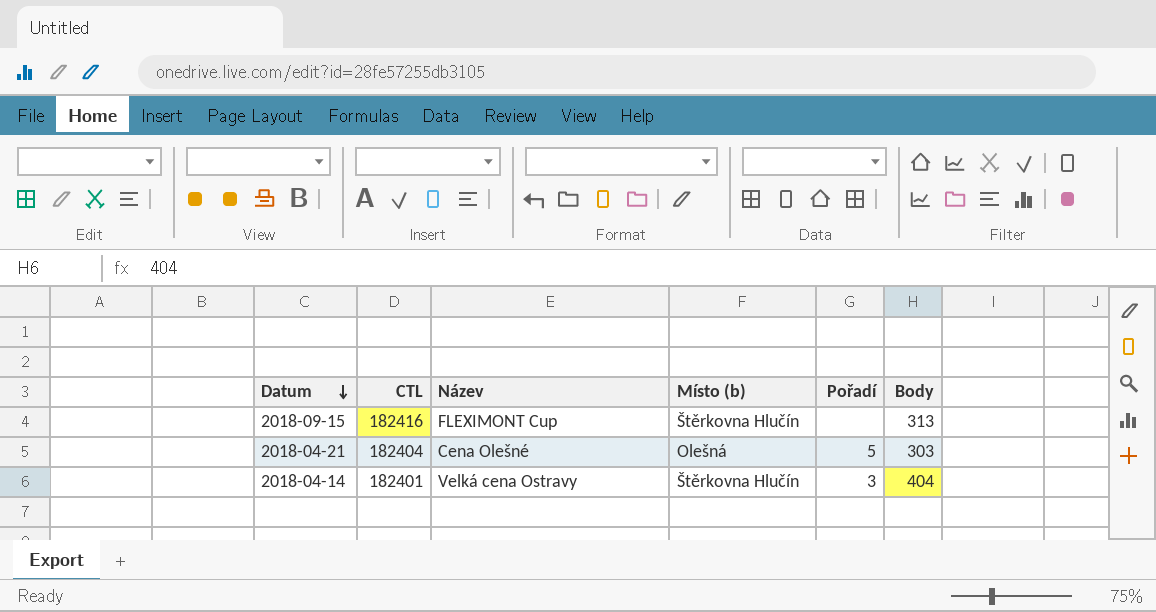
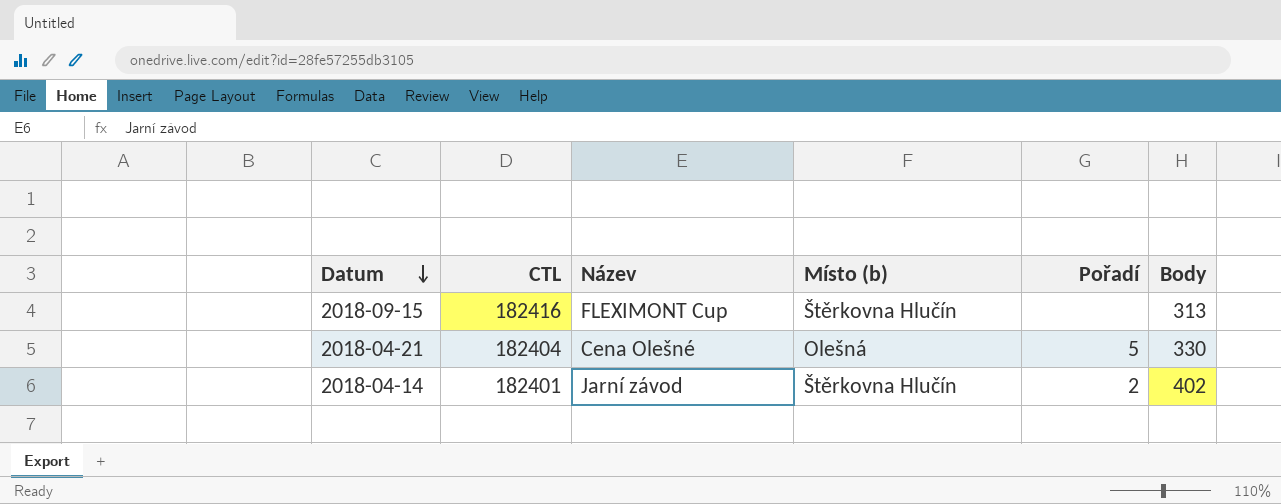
2018-04-21 | Body: 303 -> 330
2018-04-14 | Název: Velká cena Ostravy -> Jarní závod
2018-04-14 | Pořadí: 3 -> 2
2018-04-14 | Body: 404 -> 402

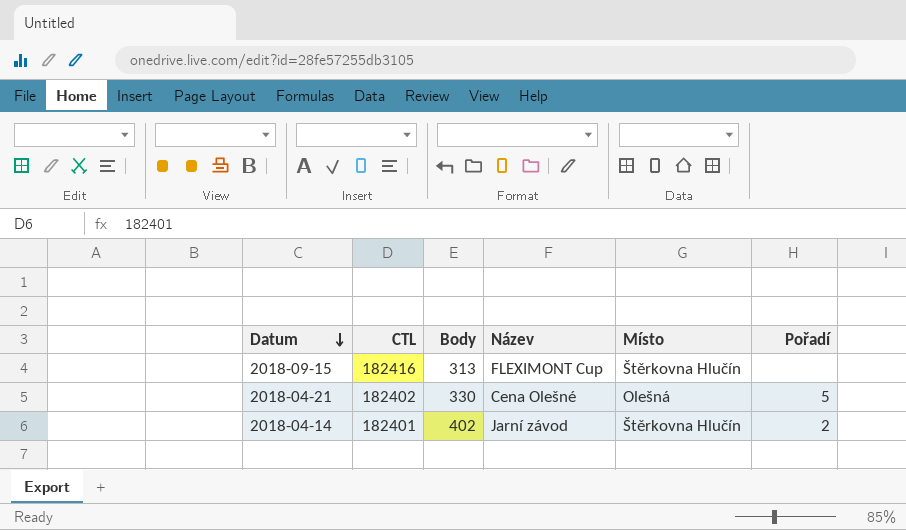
column Body | position: 6 -> 3
column name: Místo (b) -> Místo
2018-04-21 | CTL: 182404 -> 182402

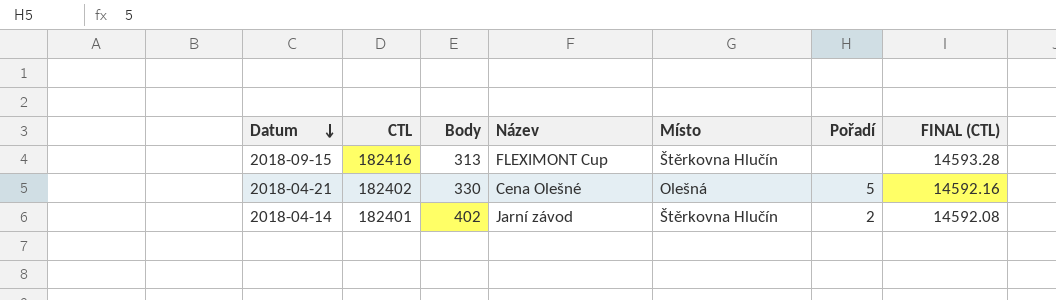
column FINAL (CTL) | formula: none -> [CTL] * 0.08

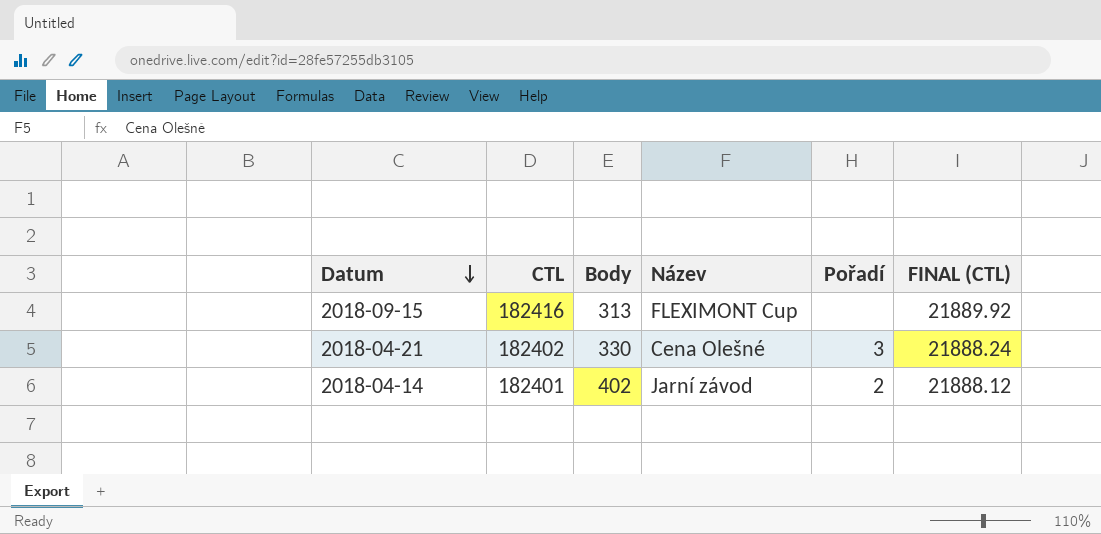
column Místo | position: 5 -> none
column FINAL (CTL) | formula: [CTL] * 0.08 -> [CTL] * 0.12
2018-04-21 | Pořadí: 5 -> 3

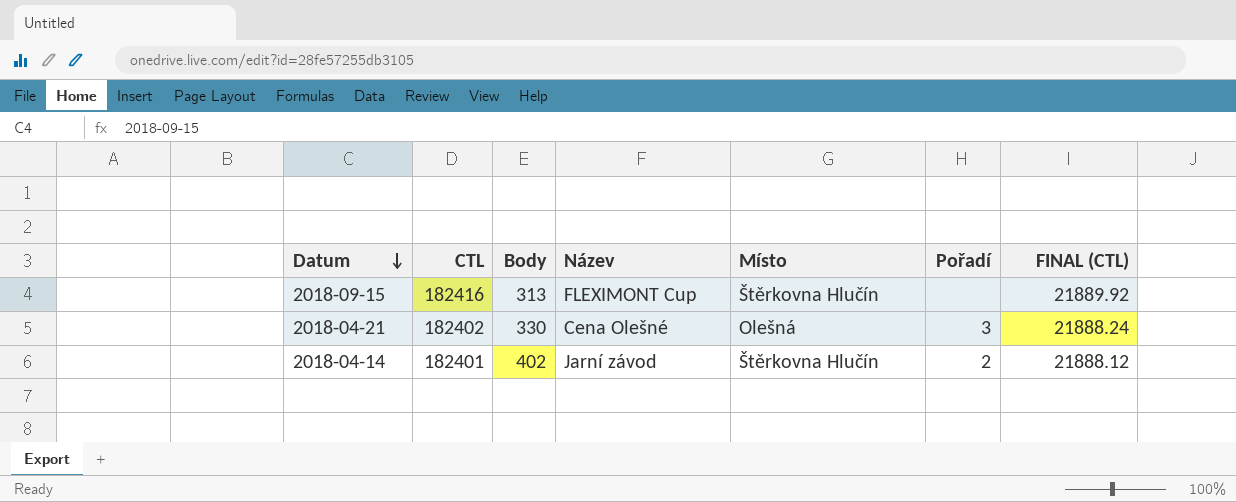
column Místo | position: none -> 5

